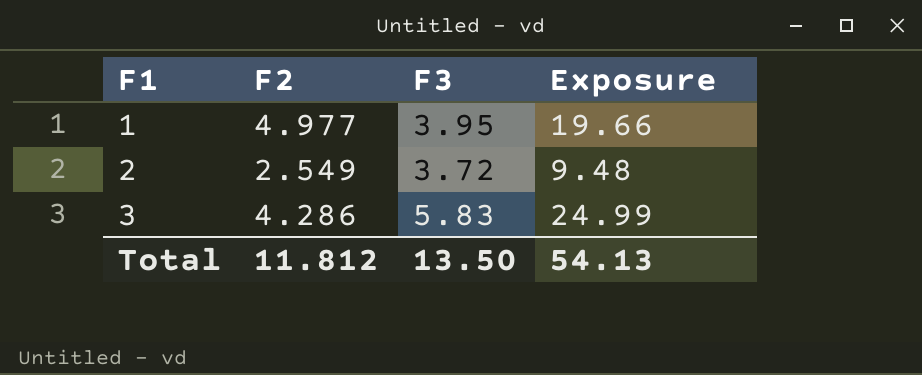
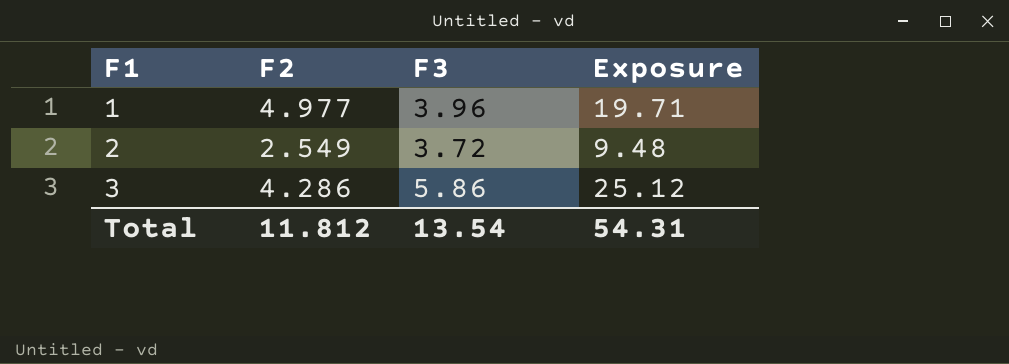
1 | F3: 3.95 -> 3.96
1 | Exposure: 19.66 -> 19.71
3 | F3: 5.83 -> 5.86
3 | Exposure: 24.99 -> 25.12
Total | F3: 13.50 -> 13.54
Total | Exposure: 54.13 -> 54.31

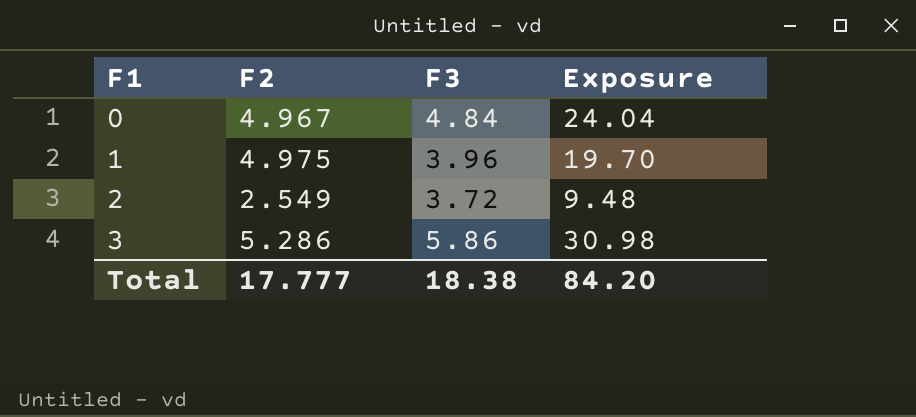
row 0: none -> 4.967 | 4.84 | 24.04
1 | F2: 4.977 -> 4.975
1 | Exposure: 19.71 -> 19.70
3 | F2: 4.286 -> 5.286
3 | Exposure: 25.12 -> 30.98
Total | F2: 11.812 -> 17.777
Total | F3: 13.54 -> 18.38
Total | Exposure: 54.31 -> 84.20

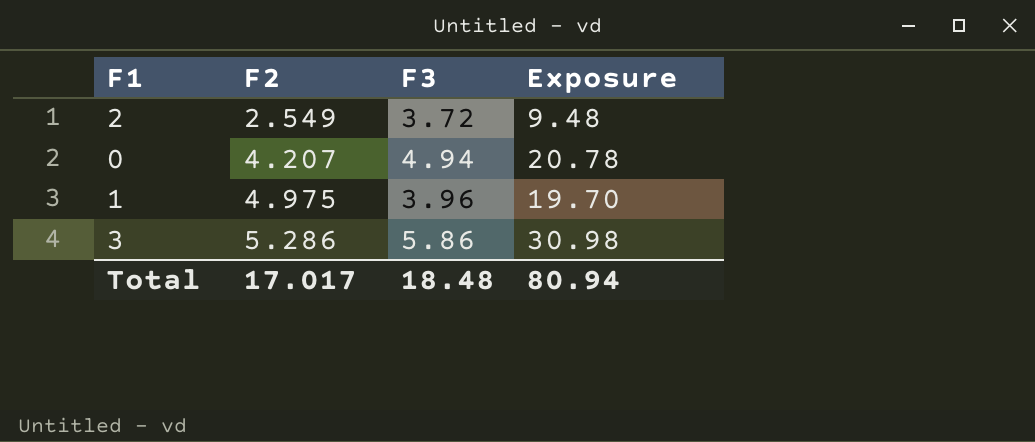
row order: F1 ascending -> F2 ascending
0 | F2: 4.967 -> 4.207
0 | F3: 4.84 -> 4.94
0 | Exposure: 24.04 -> 20.78
Total | F2: 17.777 -> 17.017
Total | F3: 18.38 -> 18.48
Total | Exposure: 84.20 -> 80.94

